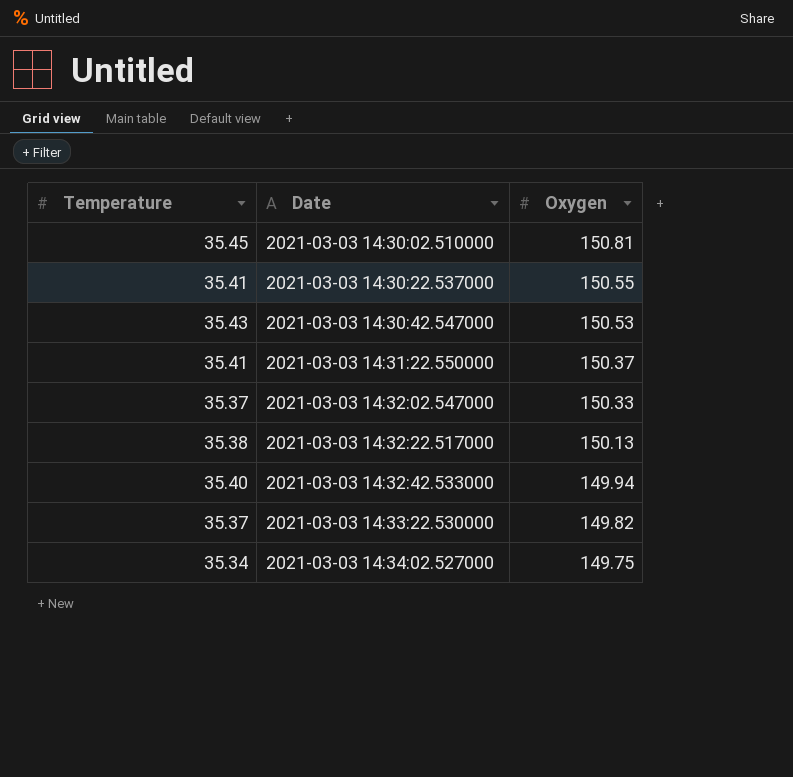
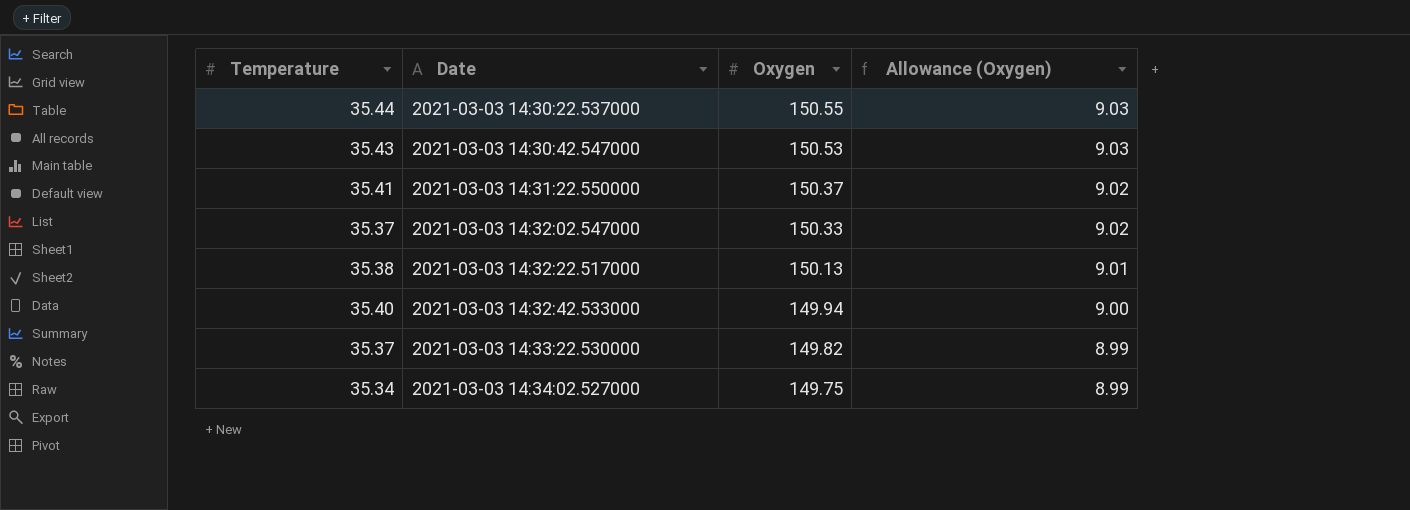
column Allowance (Oxygen) | formula: none -> [Oxygen] * 0.06
row 2021-03-03 14:30:02.510000: 35.45 | 150.81 -> none
2021-03-03 14:30:22.537000 | Temperature: 35.41 -> 35.44

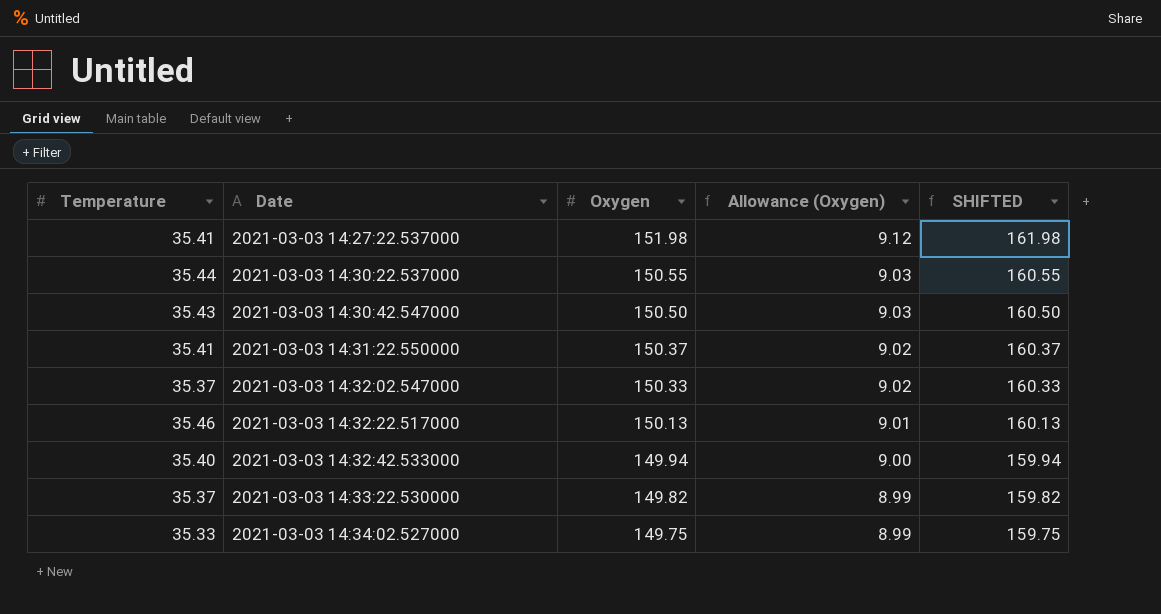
column SHIFTED | formula: none -> [Oxygen] + 10
row 2021-03-03 14:27:22.537000: none -> 35.41 | 151.98 | 9.12 | 161.98
2021-03-03 14:30:42.547000 | Oxygen: 150.53 -> 150.50
2021-03-03 14:32:22.517000 | Temperature: 35.38 -> 35.46
2021-03-03 14:34:02.527000 | Temperature: 35.34 -> 35.33

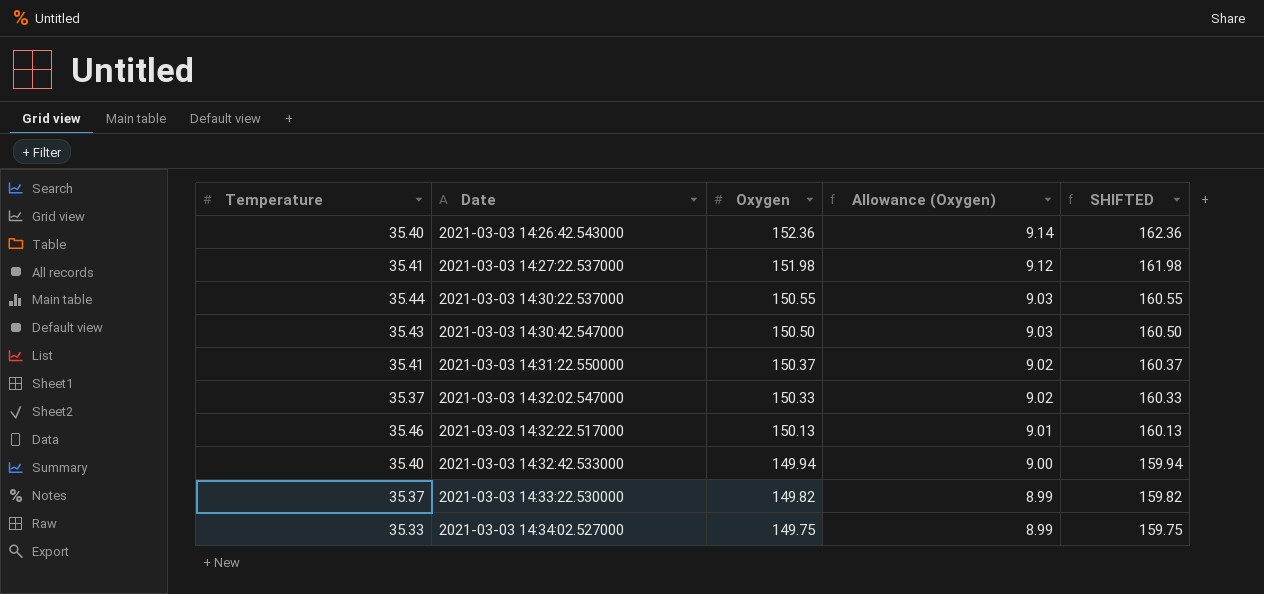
row 2021-03-03 14:26:42.543000: none -> 35.40 | 152.36 | 9.14 | 162.36

